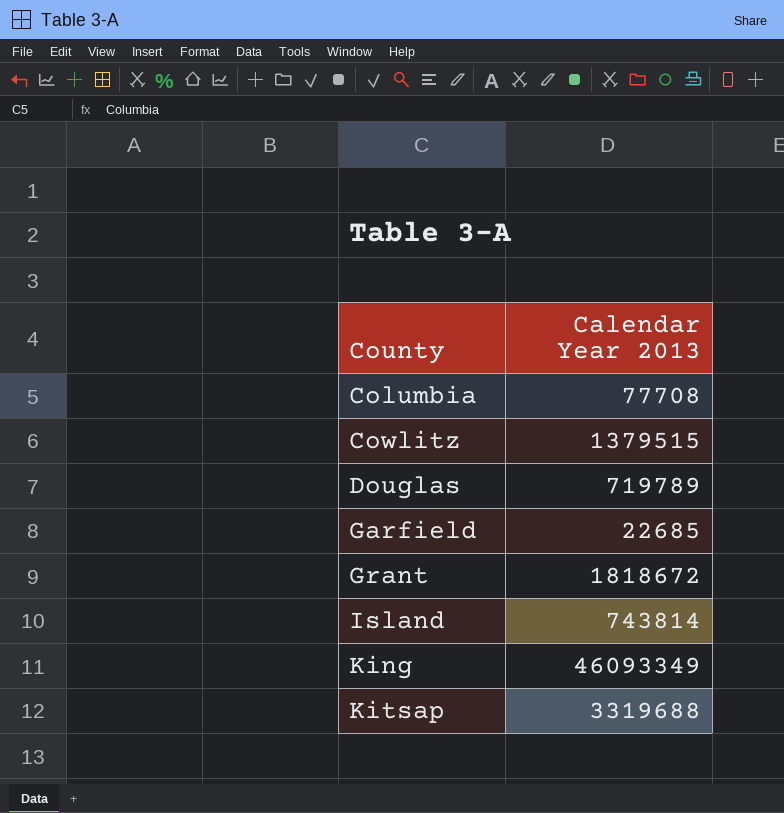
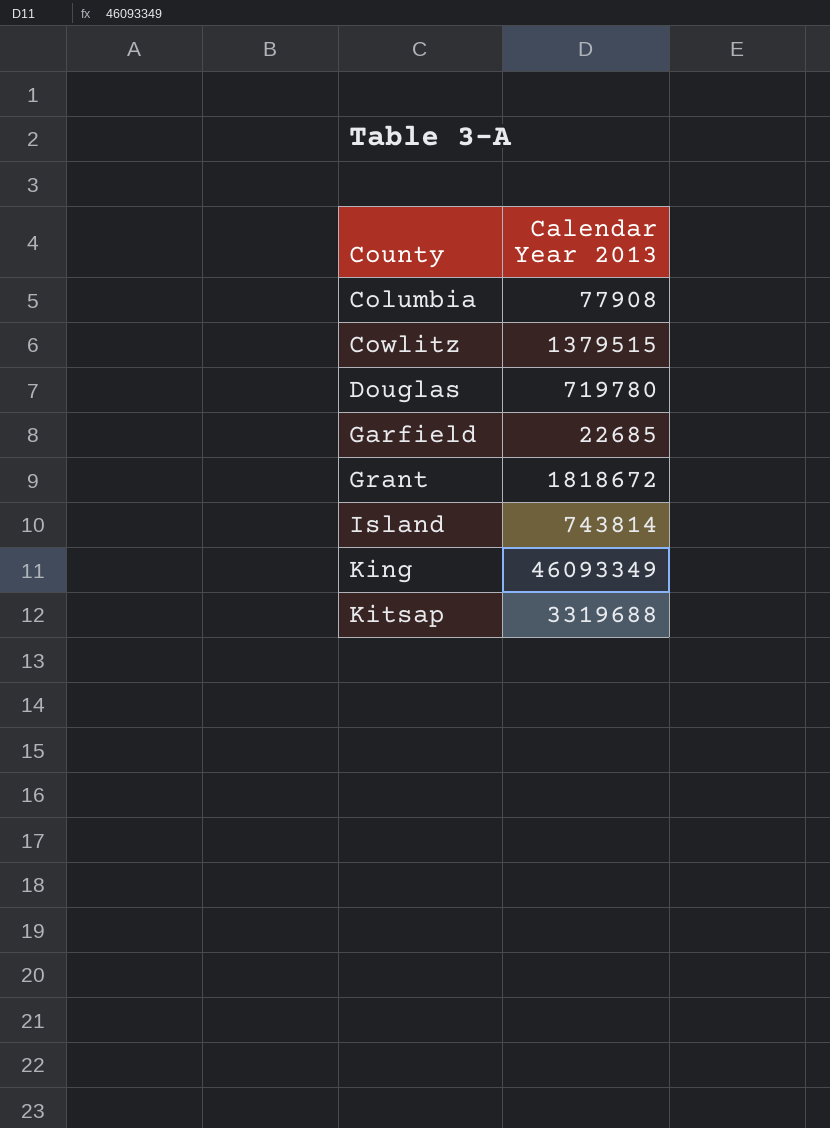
Columbia | Calendar Year 2013: 77708 -> 77908
Douglas | Calendar Year 2013: 719789 -> 719780

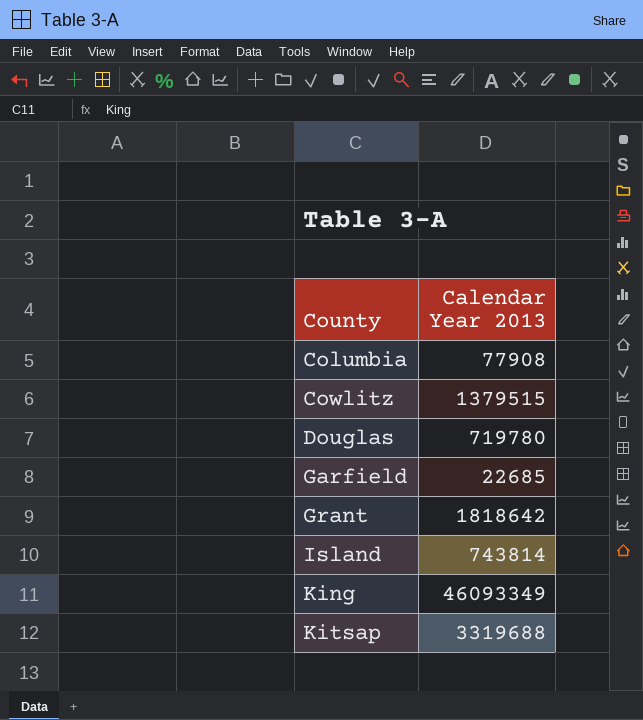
Grant | Calendar Year 2013: 1818672 -> 1818642

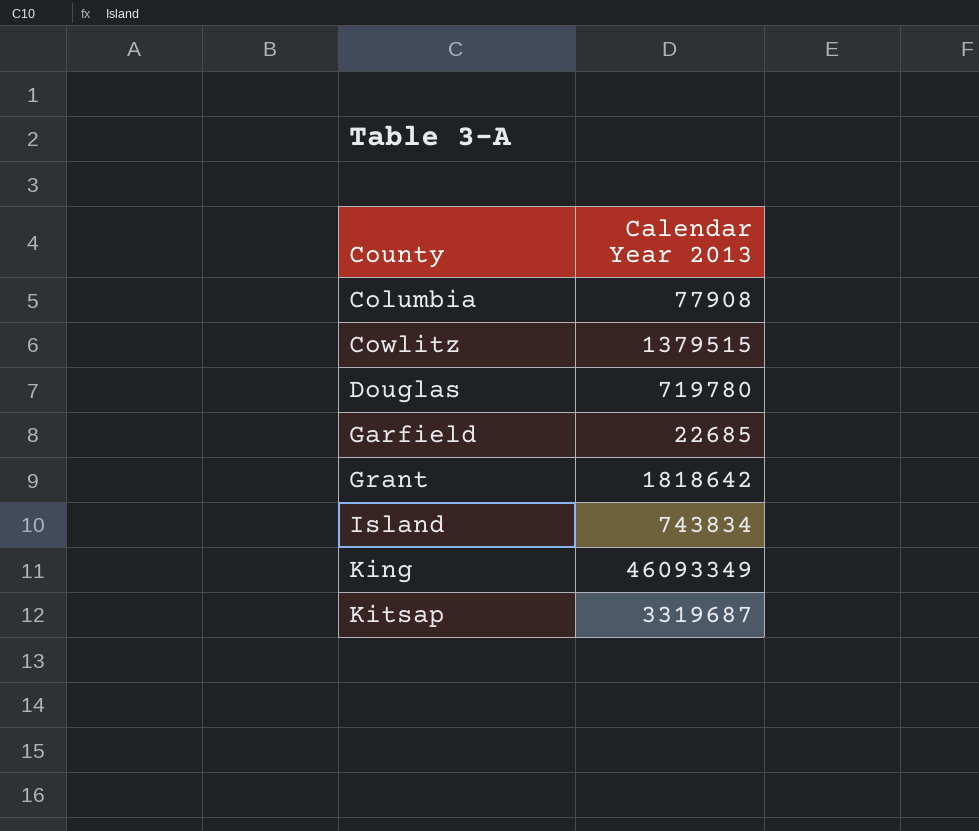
Island | Calendar Year 2013: 743814 -> 743834
Kitsap | Calendar Year 2013: 3319688 -> 3319687

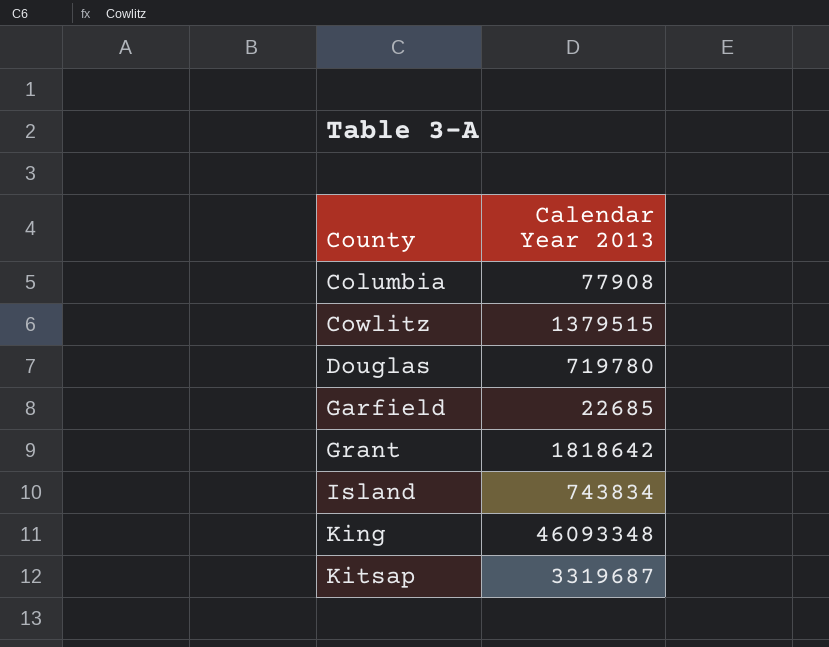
King | Calendar Year 2013: 46093349 -> 46093348

